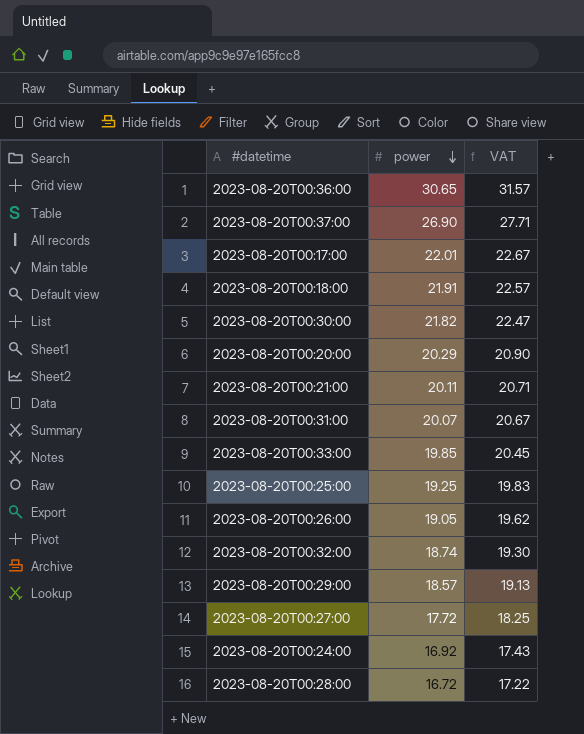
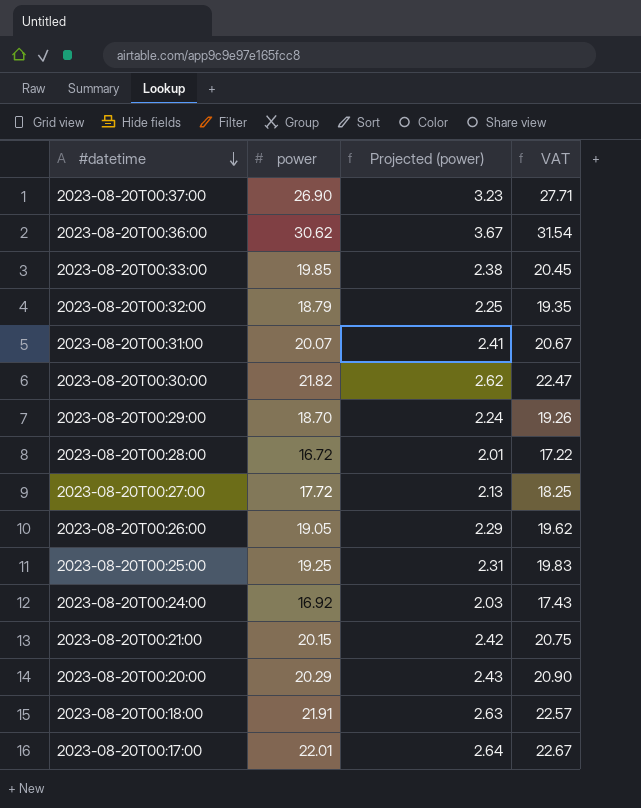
row order: power descending -> #datetime descending
column Projected (power) | formula: none -> [power] * 0.12
2023-08-20T00:36:00 | power: 30.65 -> 30.62
2023-08-20T00:36:00 | VAT: 31.57 -> 31.54
2023-08-20T00:32:00 | power: 18.74 -> 18.79
2023-08-20T00:32:00 | VAT: 19.30 -> 19.35
2023-08-20T00:29:00 | power: 18.57 -> 18.70
2023-08-20T00:29:00 | VAT: 19.13 -> 19.26
2023-08-20T00:21:00 | power: 20.11 -> 20.15
2023-08-20T00:21:00 | VAT: 20.71 -> 20.75

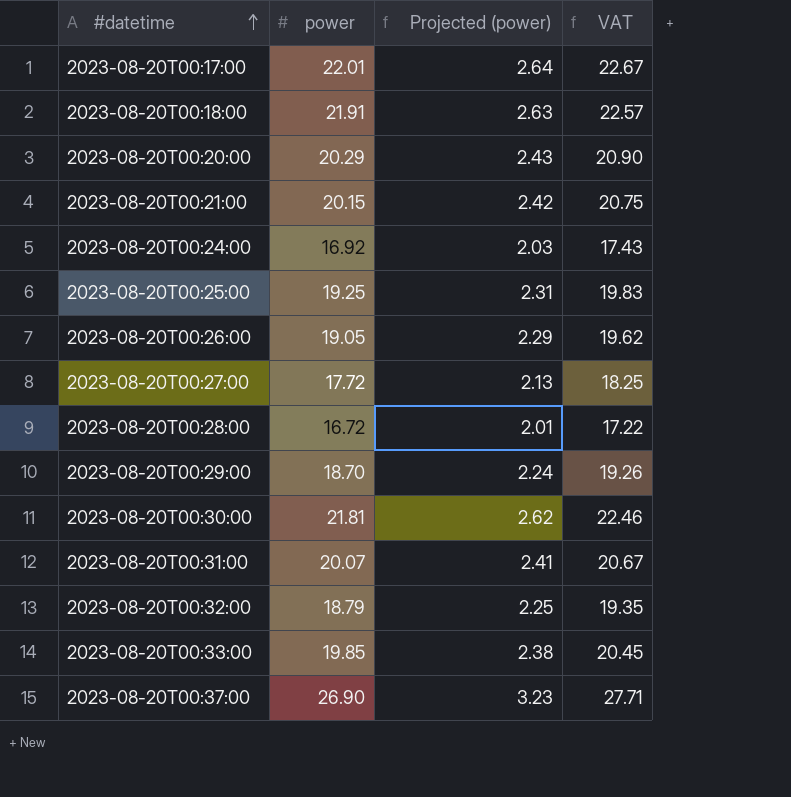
row order: #datetime descending -> #datetime ascending
row 2023-08-20T00:36:00: 30.62 | 3.67 | 31.54 -> none
2023-08-20T00:30:00 | power: 21.82 -> 21.81
2023-08-20T00:30:00 | VAT: 22.47 -> 22.46

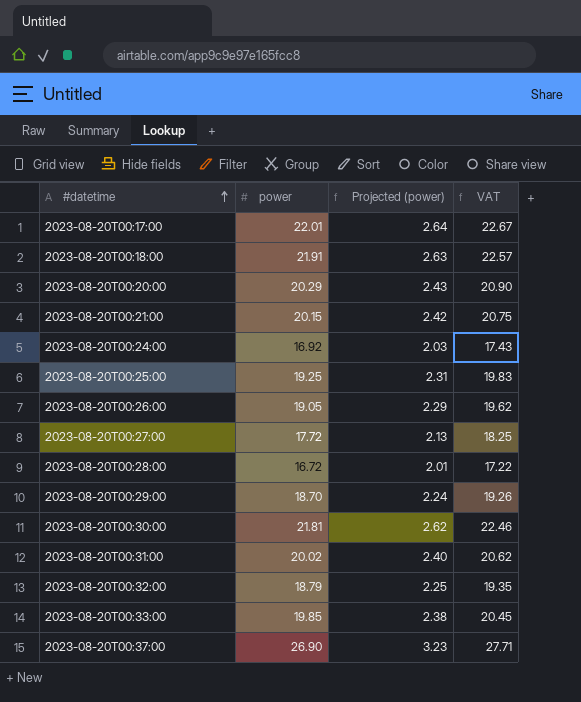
2023-08-20T00:31:00 | power: 20.07 -> 20.02
2023-08-20T00:31:00 | Projected (power): 2.41 -> 2.40
2023-08-20T00:31:00 | VAT: 20.67 -> 20.62

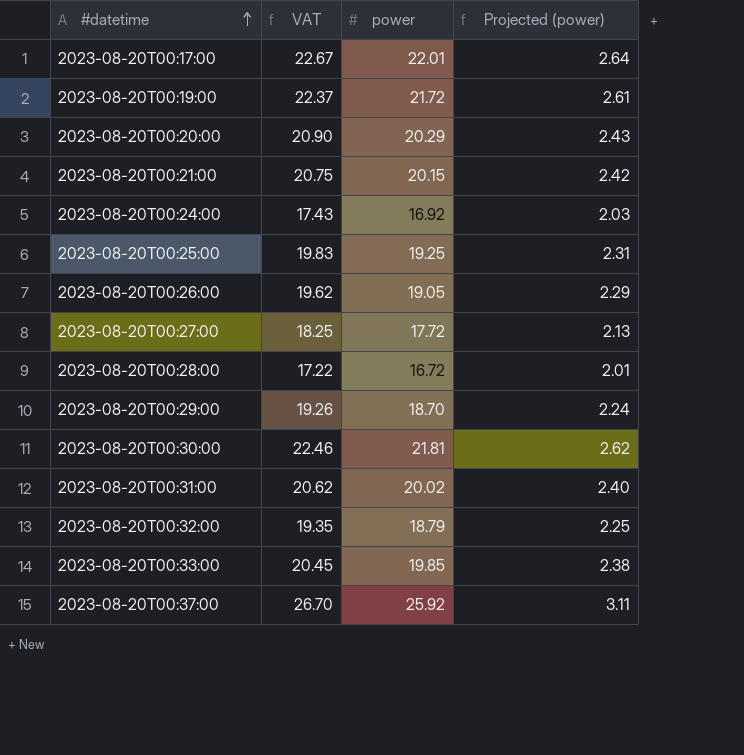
column VAT | position: 4 -> 2
row 2023-08-20T00:18:00: 21.91 | 2.63 | 22.57 -> none
row 2023-08-20T00:19:00: none -> 22.37 | 21.72 | 2.61
2023-08-20T00:37:00 | VAT: 27.71 -> 26.70
2023-08-20T00:37:00 | power: 26.90 -> 25.92
2023-08-20T00:37:00 | Projected (power): 3.23 -> 3.11

